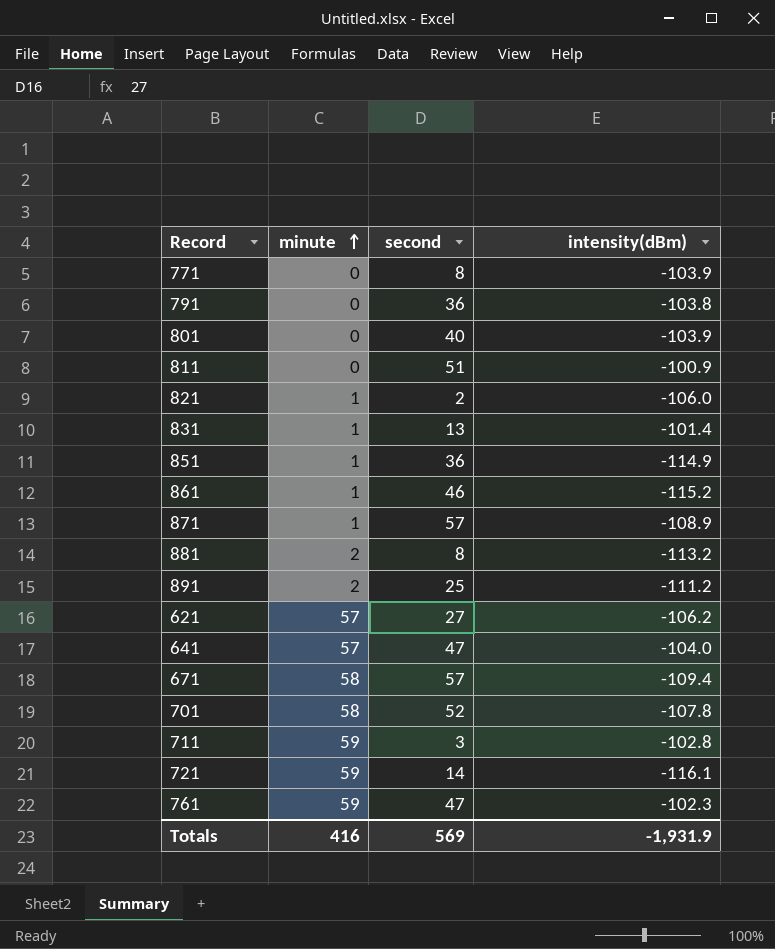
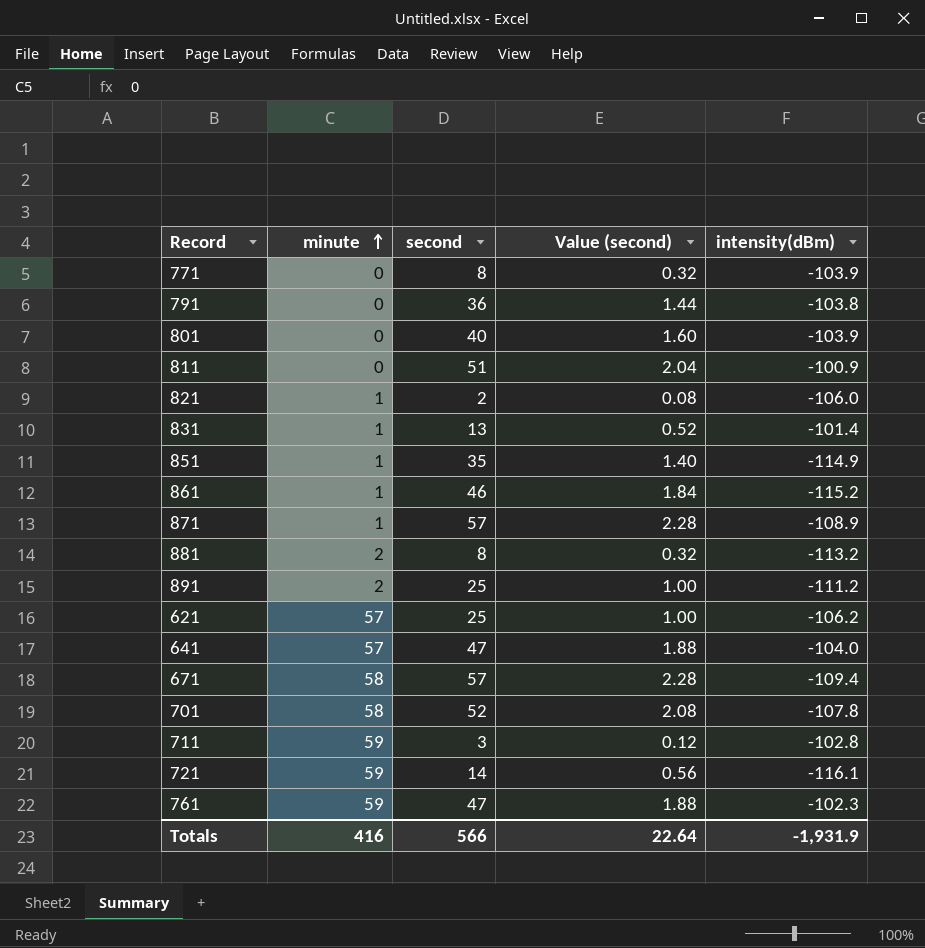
column Value (second) | formula: none -> [second] * 0.04
851 | second: 36 -> 35
621 | second: 27 -> 25
Totals | second: 569 -> 566

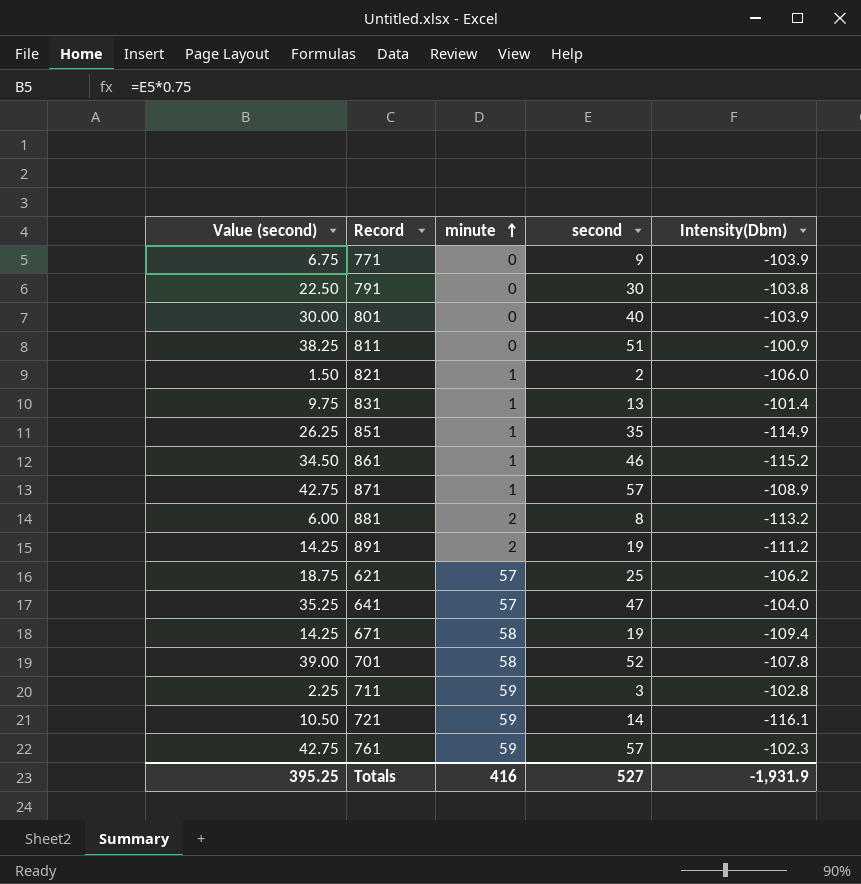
column Value (second) | formula: [second] * 0.04 -> [second] * 0.75
column Value (second) | position: 4 -> 1
column name: intensity(dBm) -> Intensity(Dbm)
771 | second: 8 -> 9
791 | second: 36 -> 30
891 | second: 25 -> 19
671 | second: 57 -> 19
761 | second: 47 -> 57
Totals | Value (second): 22.64 -> 395.25
Totals | second: 566 -> 527

